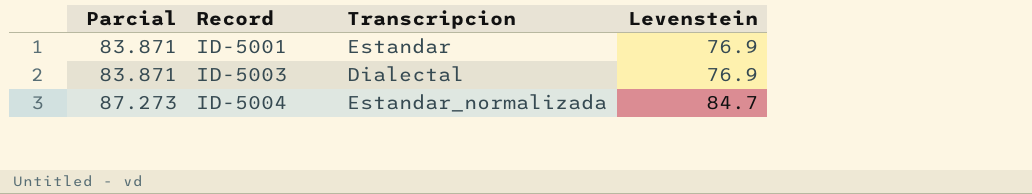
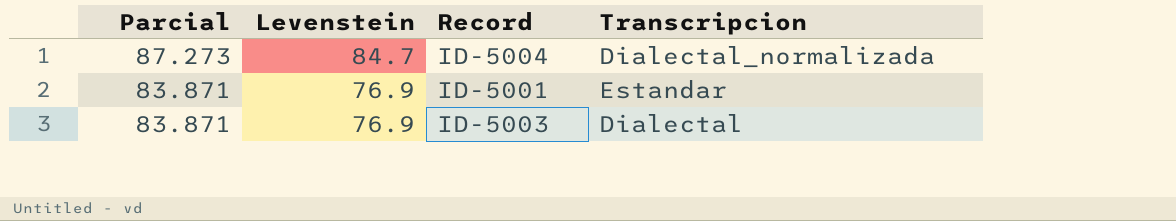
row order: Parcial ascending -> Parcial descending
column Levenstein | position: 4 -> 2
ID-5004 | Transcripcion: Estandar_normalizada -> Dialectal_normalizada

